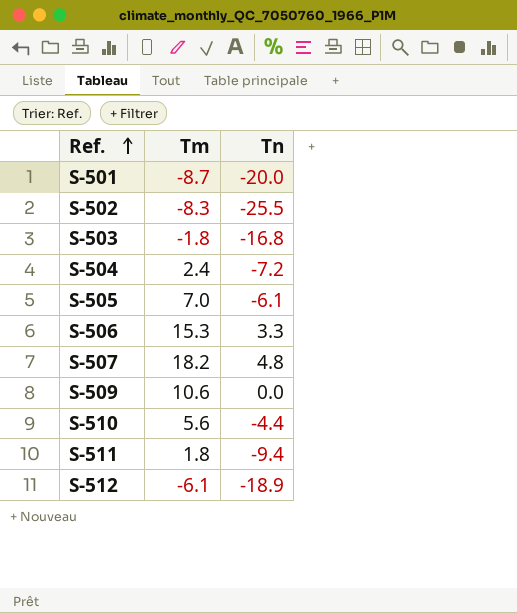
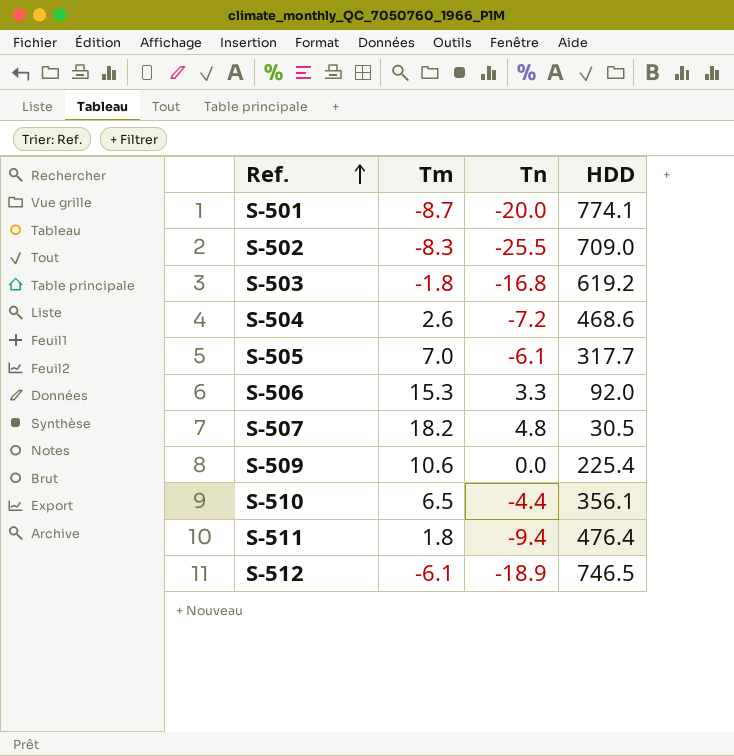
column HDD | position: none -> 4
S-504 | Tm: 2.4 -> 2.6
S-510 | Tm: 5.6 -> 6.5

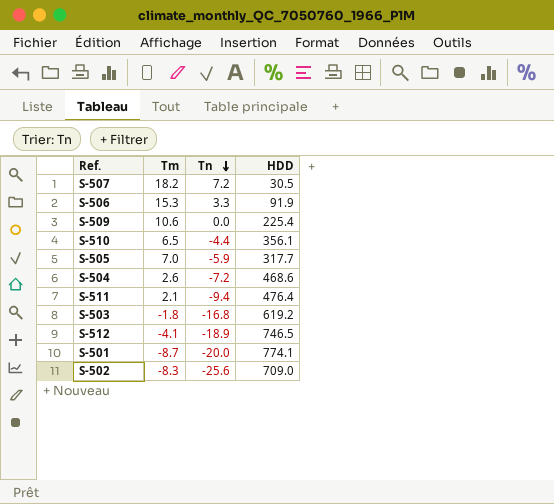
row order: Ref. ascending -> Tn descending
S-507 | Tn: 4.8 -> 7.2
S-506 | HDD: 92.0 -> 91.9
S-505 | Tn: -6.1 -> -5.9
S-511 | Tm: 1.8 -> 2.1
S-512 | Tm: -6.1 -> -4.1
S-502 | Tn: -25.5 -> -25.6

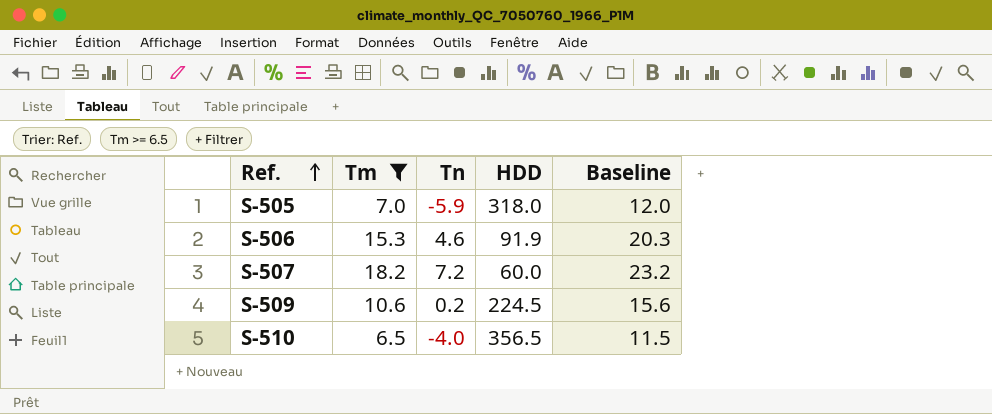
filter: none -> Tm >= 6.5
row order: Tn descending -> Ref. ascending
column Baseline | formula: none -> [Tm] + 5
S-505 | HDD: 317.7 -> 318.0
S-506 | Tn: 3.3 -> 4.6
S-507 | HDD: 30.5 -> 60.0
S-509 | Tn: 0.0 -> 0.2
S-509 | HDD: 225.4 -> 224.5
S-510 | Tn: -4.4 -> -4.0
S-510 | HDD: 356.1 -> 356.5

